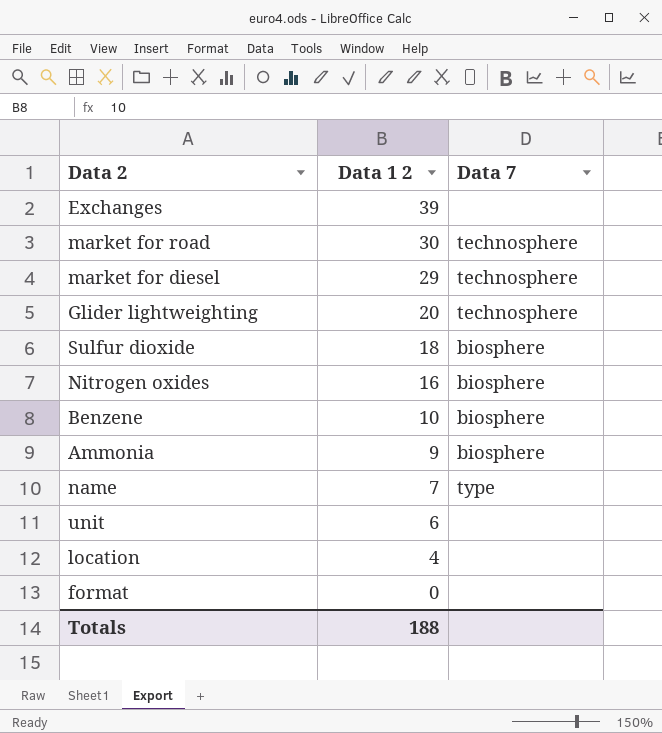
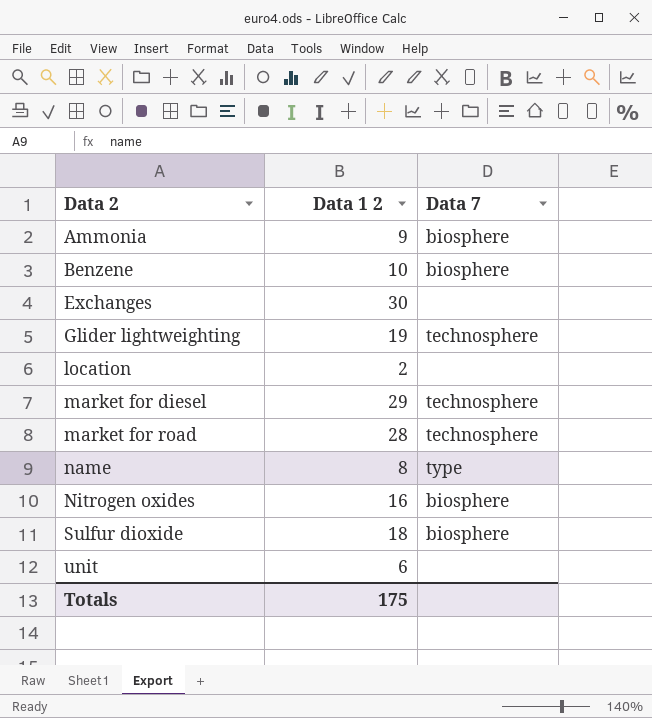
row order: Data 1 2 descending -> Data 2 ascending
row format: 0 | none -> none
Exchanges | Data 1 2: 39 -> 30
Glider lightweighting | Data 1 2: 20 -> 19
location | Data 1 2: 4 -> 2
market for road | Data 1 2: 30 -> 28
name | Data 1 2: 7 -> 8
Totals | Data 1 2: 188 -> 175

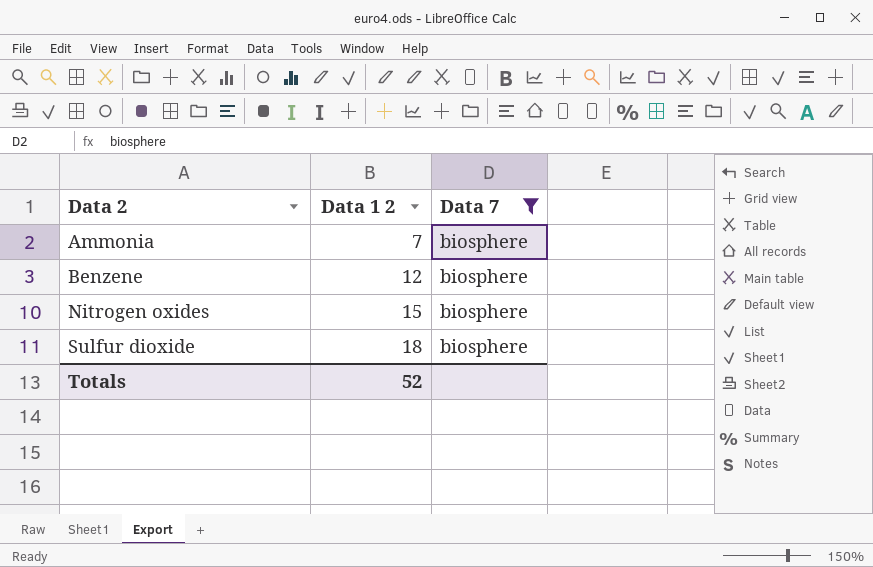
filter: none -> Data 7 = biosphere
Ammonia | Data 1 2: 9 -> 7
Benzene | Data 1 2: 10 -> 12
Nitrogen oxides | Data 1 2: 16 -> 15
Totals | Data 1 2: 175 -> 52

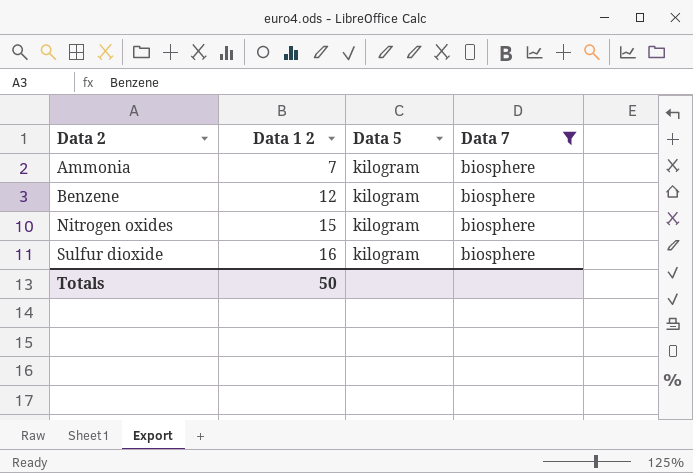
column Data 5 | position: none -> 3
Sulfur dioxide | Data 1 2: 18 -> 16
Totals | Data 1 2: 52 -> 50

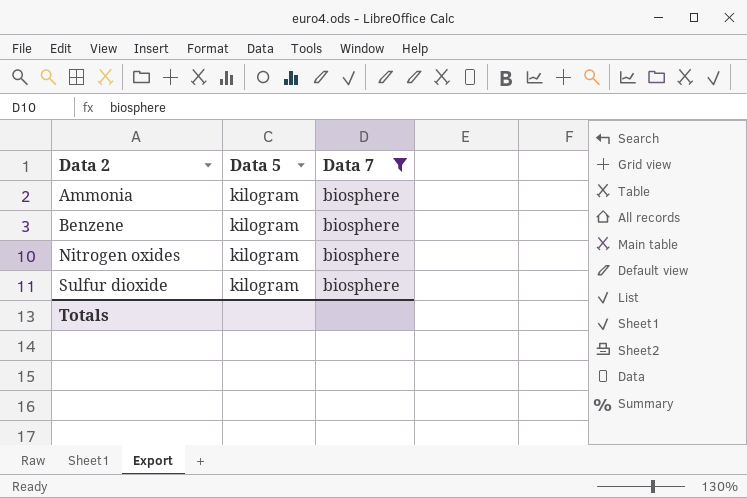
column Data 1 2 | position: 2 -> none

